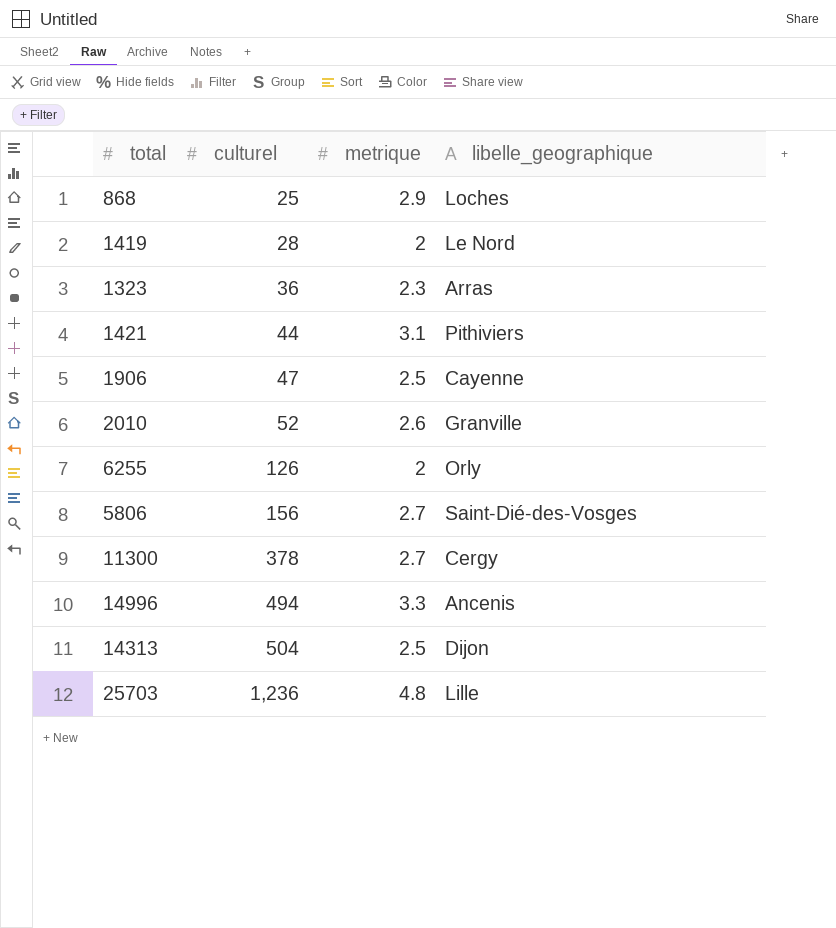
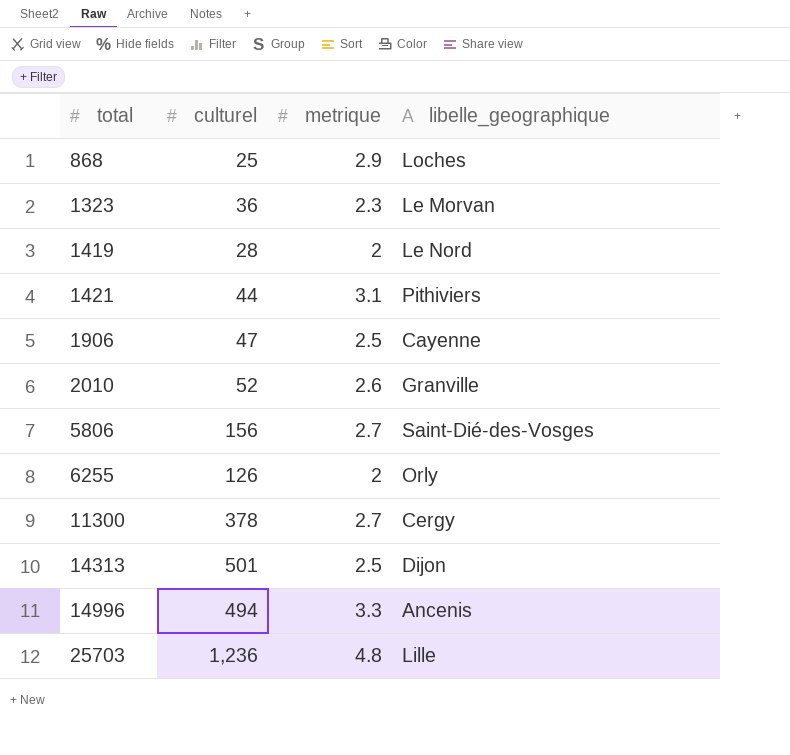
row order: culturel ascending -> total ascending
1323 | libelle_geographique: Arras -> Le Morvan
14313 | culturel: 504 -> 501

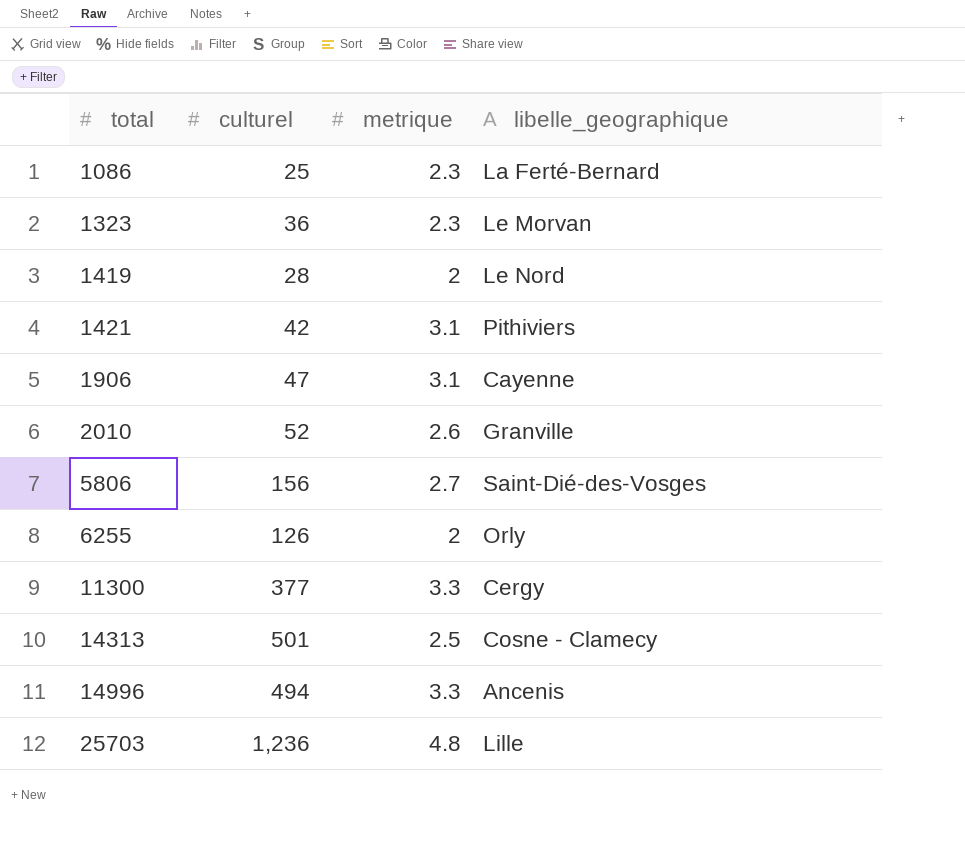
row 868: 25 | 2.9 | Loches -> none
row 1086: none -> 25 | 2.3 | La Ferté-Bernard
1421 | culturel: 44 -> 42
1906 | metrique: 2.5 -> 3.1
11300 | culturel: 378 -> 377
11300 | metrique: 2.7 -> 3.3
14313 | libelle_geographique: Dijon -> Cosne - Clamecy

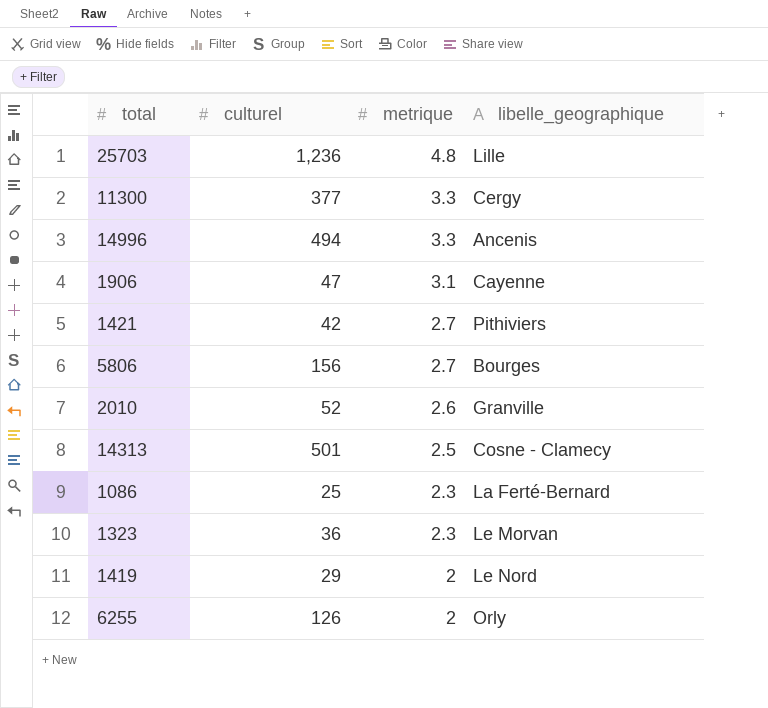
row order: total ascending -> metrique descending
1421 | metrique: 3.1 -> 2.7
5806 | libelle_geographique: Saint-Dié-des-Vosges -> Bourges
1419 | culturel: 28 -> 29

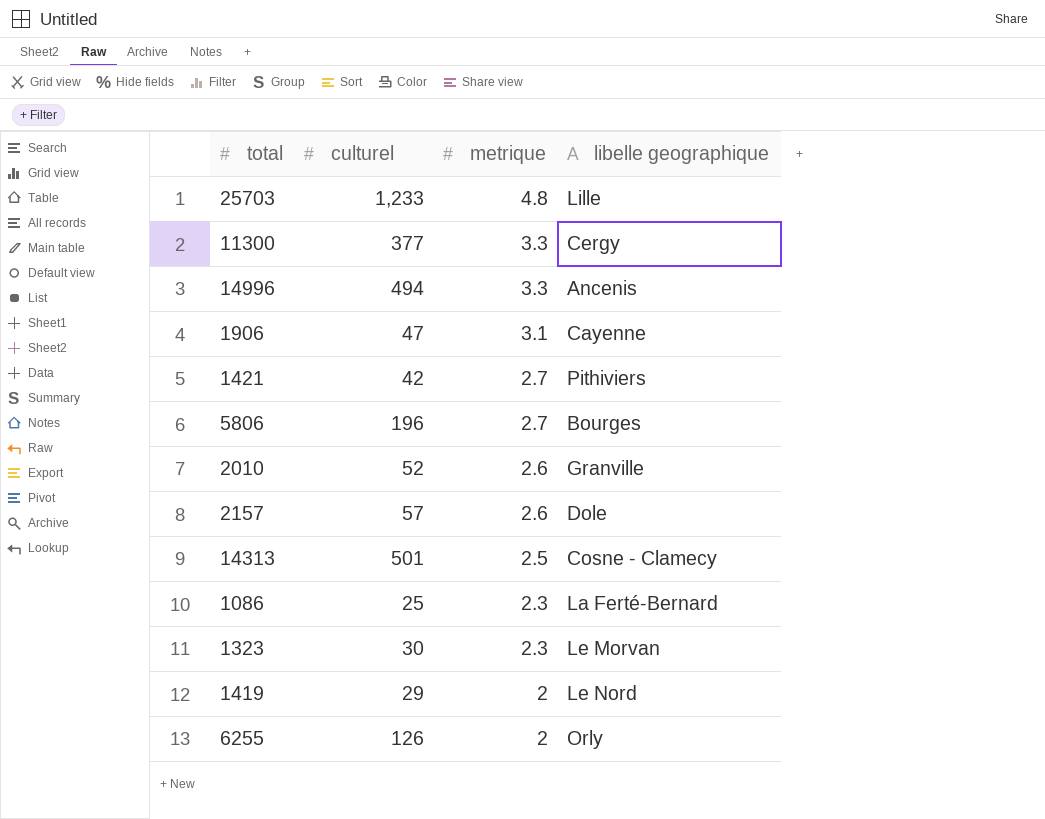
column name: libelle_geographique -> libelle geographique
25703 | culturel: 1,236 -> 1,233
5806 | culturel: 156 -> 196
row 2157: none -> 57 | 2.6 | Dole
1323 | culturel: 36 -> 30

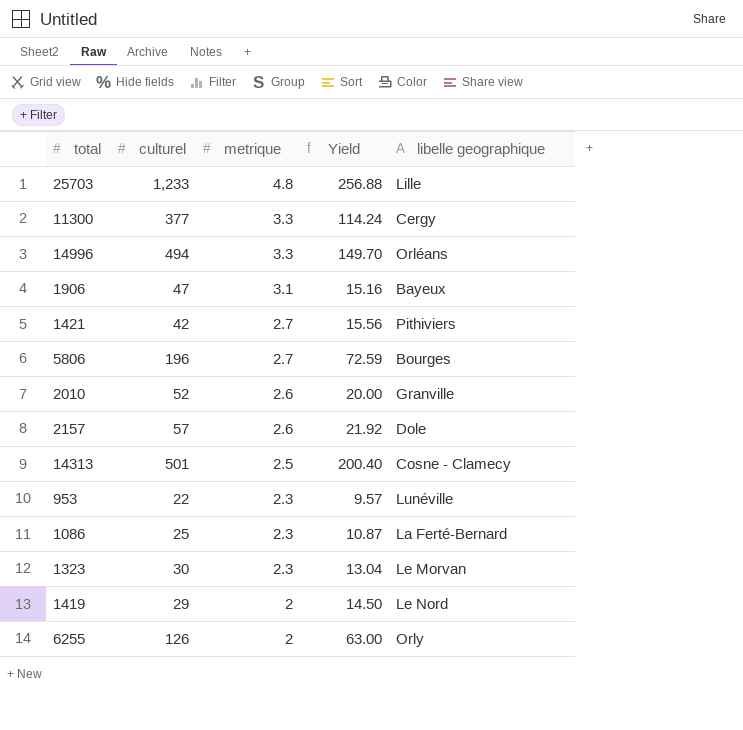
column Yield | formula: none -> [culturel] / [metrique]
14996 | libelle geographique: Ancenis -> Orléans
1906 | libelle geographique: Cayenne -> Bayeux
row 953: none -> 22 | 2.3 | 9.57 | Lunéville

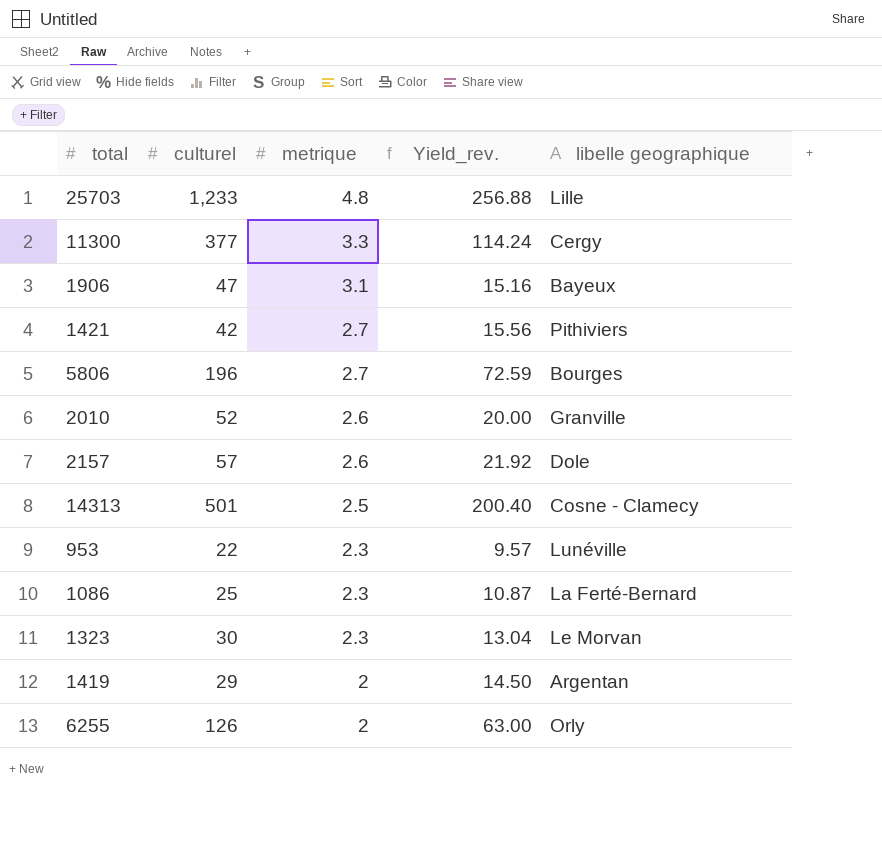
column name: Yield -> Yield_rev.
row 14996: 494 | 3.3 | 149.70 | Orléans -> none
1419 | libelle geographique: Le Nord -> Argentan

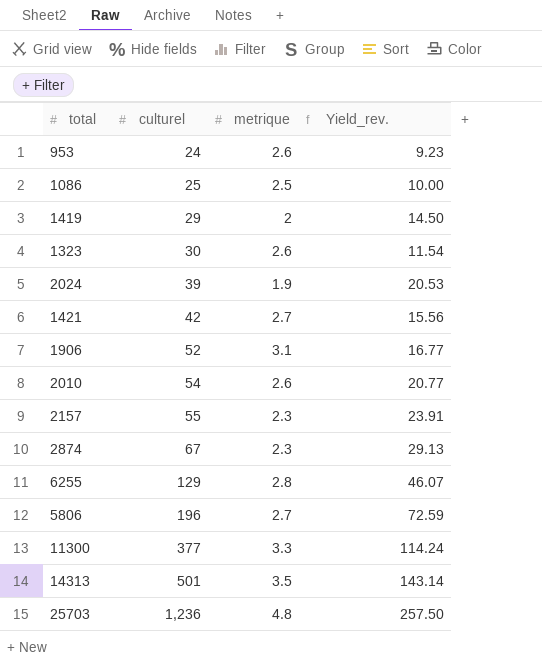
row order: metrique descending -> culturel ascending
column libelle geographique | position: 5 -> none
953 | culturel: 22 -> 24
953 | metrique: 2.3 -> 2.6
953 | Yield_rev.: 9.57 -> 9.23
1086 | metrique: 2.3 -> 2.5
1086 | Yield_rev.: 10.87 -> 10.00
1323 | metrique: 2.3 -> 2.6
1323 | Yield_rev.: 13.04 -> 11.54
row 2024: none -> 39 | 1.9 | 20.53
1906 | culturel: 47 -> 52
1906 | Yield_rev.: 15.16 -> 16.77
2010 | culturel: 52 -> 54
2010 | Yield_rev.: 20.00 -> 20.77
2157 | culturel: 57 -> 55
2157 | metrique: 2.6 -> 2.3
2157 | Yield_rev.: 21.92 -> 23.91
row 2874: none -> 67 | 2.3 | 29.13
6255 | culturel: 126 -> 129
6255 | metrique: 2 -> 2.8
6255 | Yield_rev.: 63.00 -> 46.07
14313 | metrique: 2.5 -> 3.5
14313 | Yield_rev.: 200.40 -> 143.14
25703 | culturel: 1,233 -> 1,236
25703 | Yield_rev.: 256.88 -> 257.50

